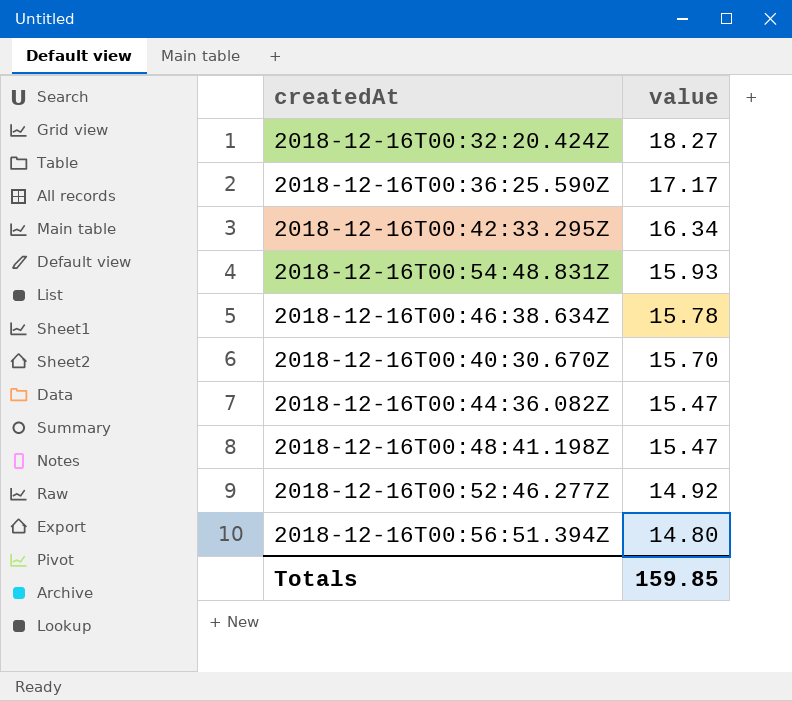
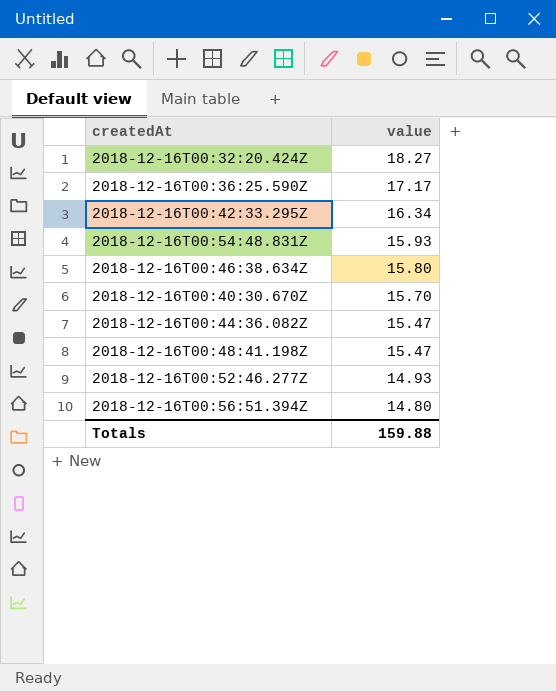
2018-12-16T00:46:38.634Z | value: 15.78 -> 15.80
2018-12-16T00:52:46.277Z | value: 14.92 -> 14.93
Totals | value: 159.85 -> 159.88

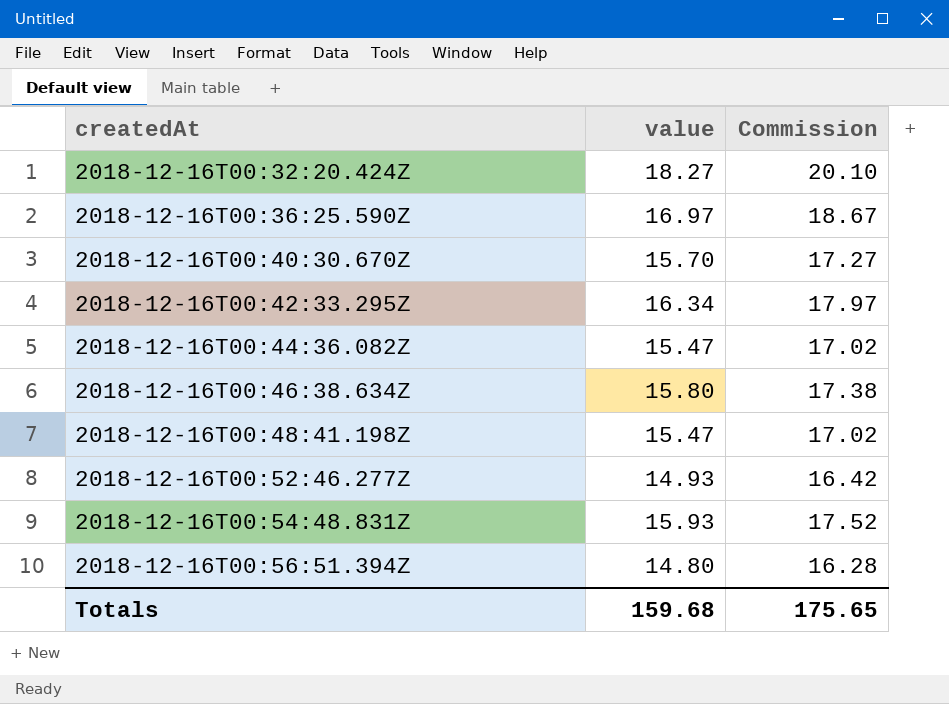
row order: value descending -> createdAt ascending
column Commission | formula: none -> [value] * 1.1
2018-12-16T00:36:25.590Z | value: 17.17 -> 16.97
Totals | value: 159.88 -> 159.68

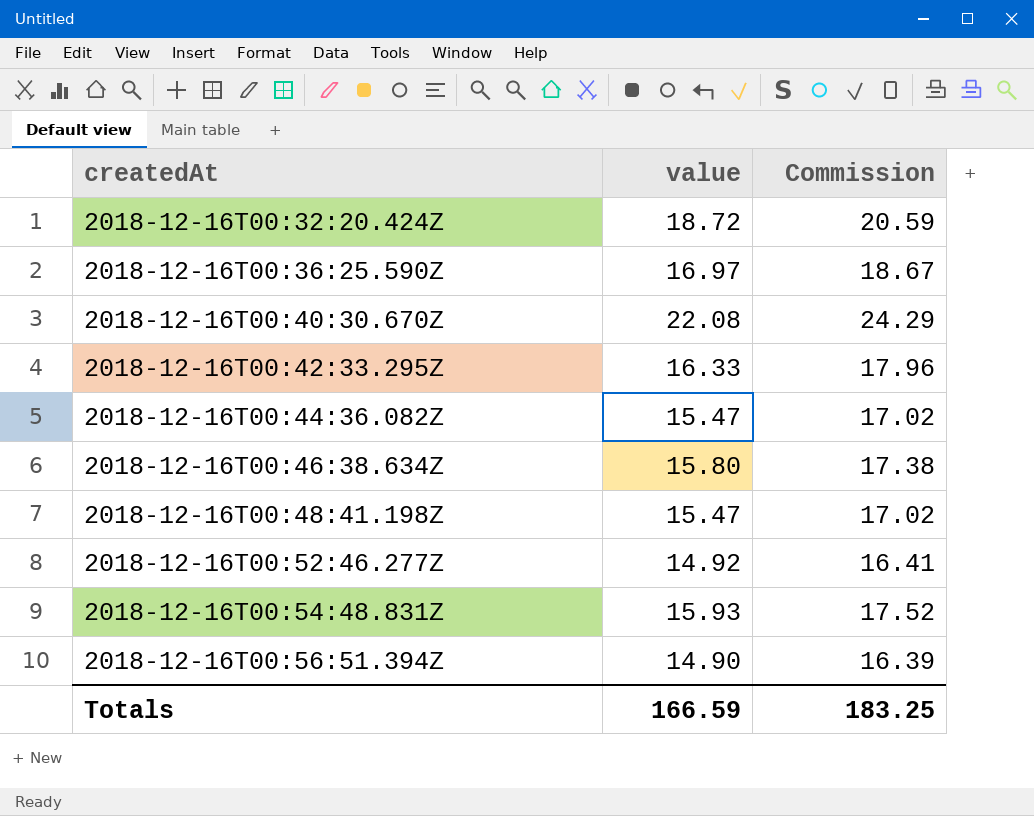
2018-12-16T00:32:20.424Z | value: 18.27 -> 18.72
2018-12-16T00:32:20.424Z | Commission: 20.10 -> 20.59
2018-12-16T00:40:30.670Z | value: 15.70 -> 22.08
2018-12-16T00:40:30.670Z | Commission: 17.27 -> 24.29
2018-12-16T00:42:33.295Z | value: 16.34 -> 16.33
2018-12-16T00:42:33.295Z | Commission: 17.97 -> 17.96
2018-12-16T00:52:46.277Z | value: 14.93 -> 14.92
2018-12-16T00:52:46.277Z | Commission: 16.42 -> 16.41
2018-12-16T00:56:51.394Z | value: 14.80 -> 14.90
2018-12-16T00:56:51.394Z | Commission: 16.28 -> 16.39
Totals | value: 159.68 -> 166.59
Totals | Commission: 175.65 -> 183.25

